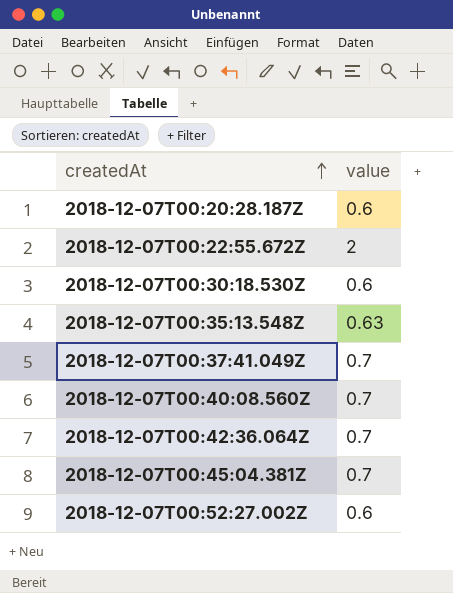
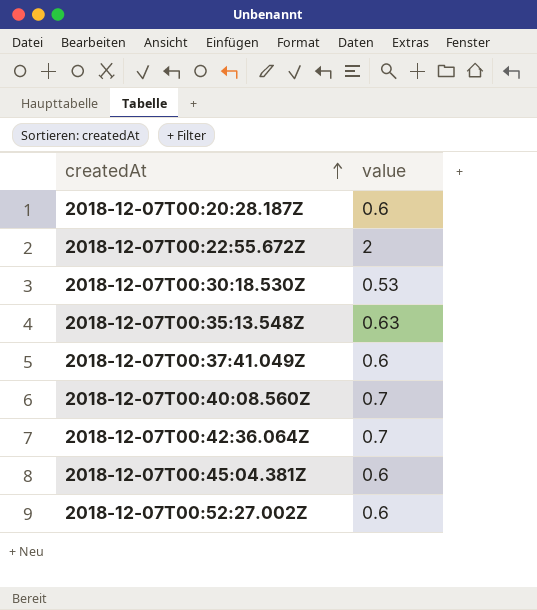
2018-12-07T00:30:18.530Z | value: 0.6 -> 0.53
2018-12-07T00:37:41.049Z | value: 0.7 -> 0.6
2018-12-07T00:45:04.381Z | value: 0.7 -> 0.6

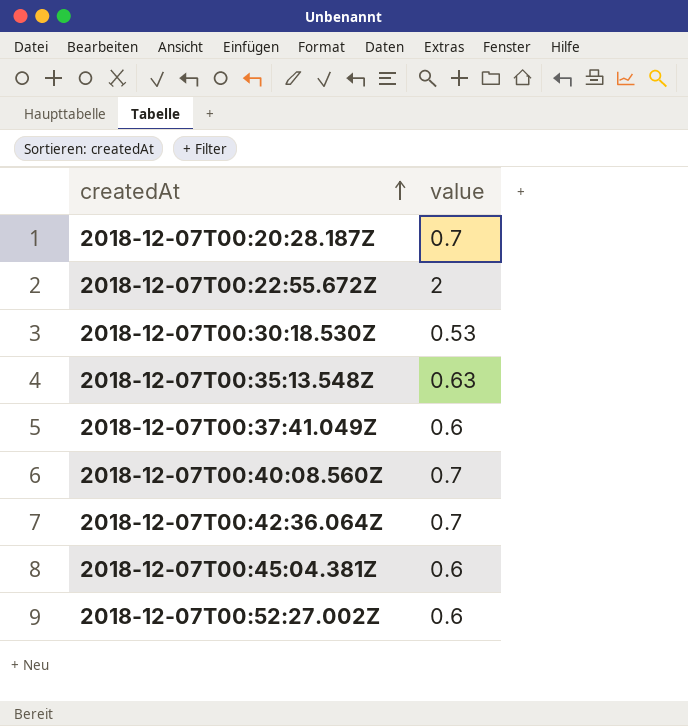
2018-12-07T00:20:28.187Z | value: 0.6 -> 0.7

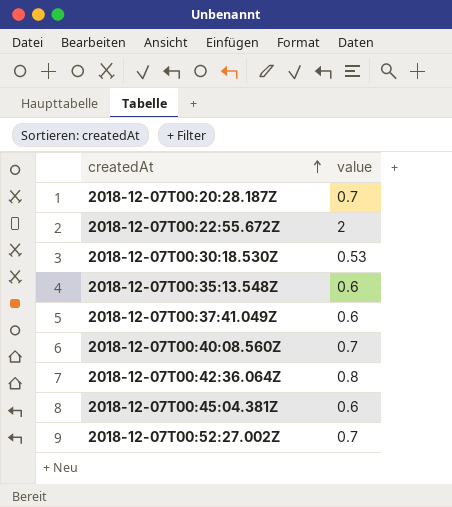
2018-12-07T00:35:13.548Z | value: 0.63 -> 0.6
2018-12-07T00:42:36.064Z | value: 0.7 -> 0.8
2018-12-07T00:52:27.002Z | value: 0.6 -> 0.7

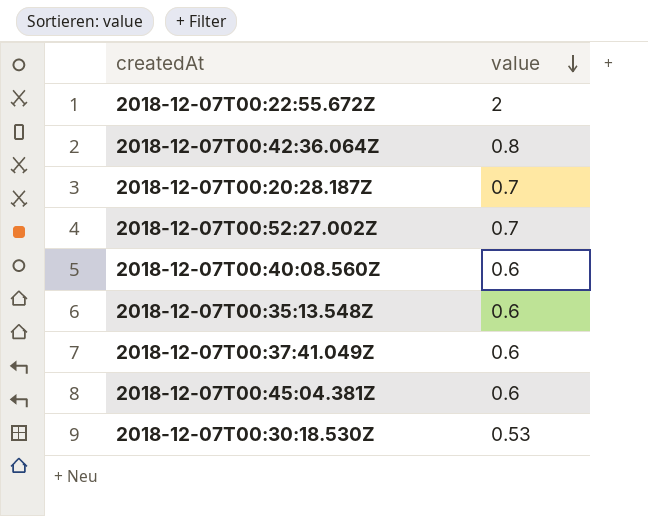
row order: createdAt ascending -> value descending
2018-12-07T00:40:08.560Z | value: 0.7 -> 0.6

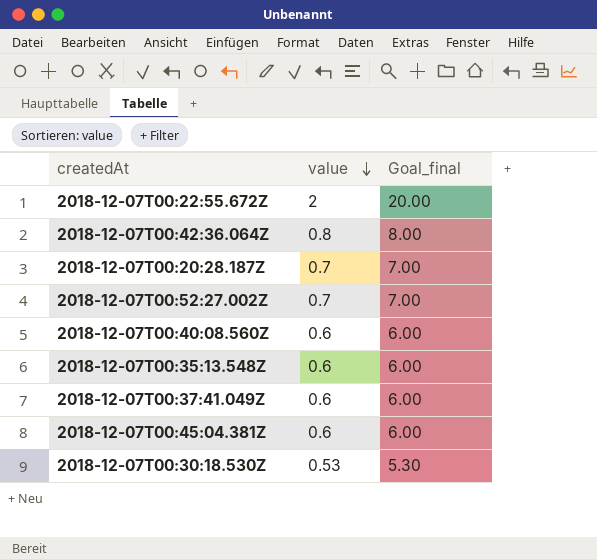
column Goal_final | formula: none -> [value] * 10

